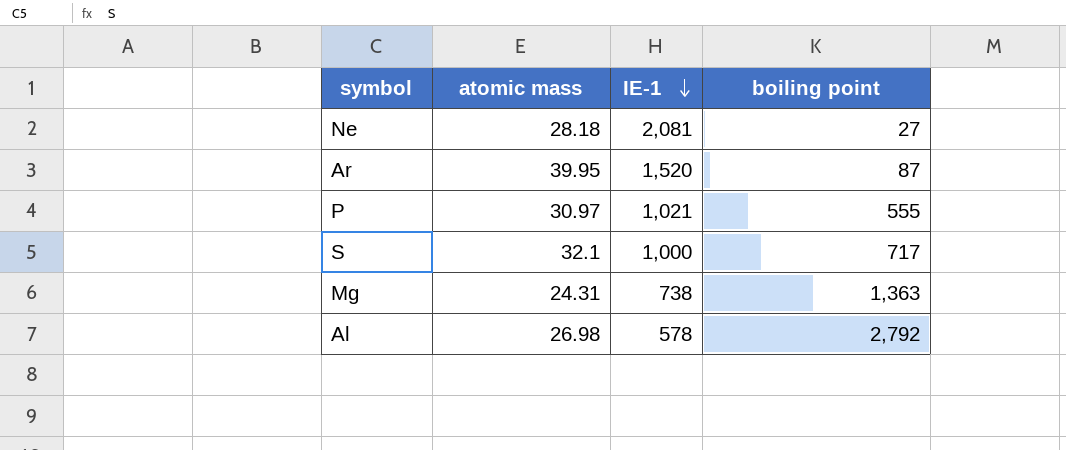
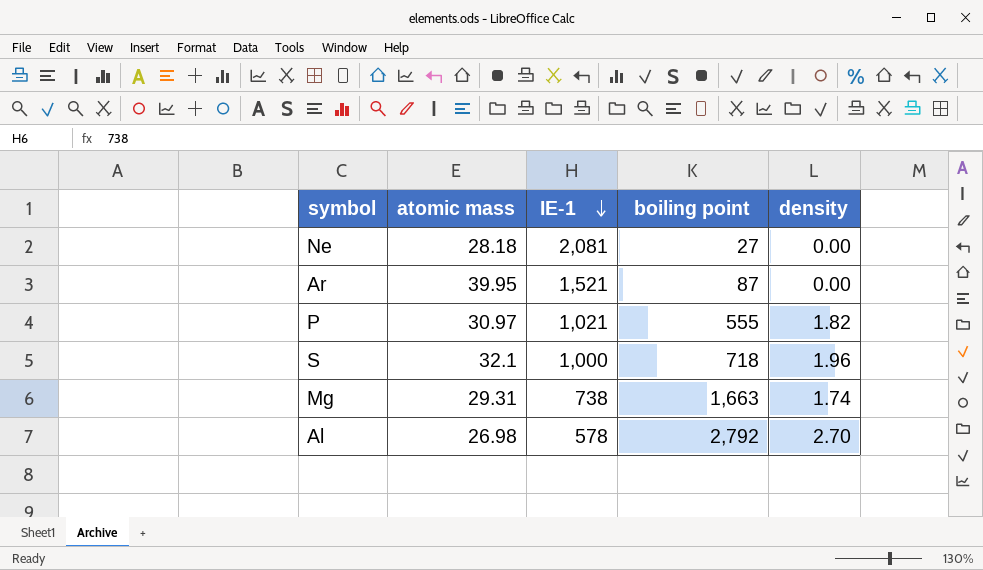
column density | position: none -> 5
Ar | IE-1: 1,520 -> 1,521
S | boiling point: 717 -> 718
Mg | atomic mass: 24.31 -> 29.31
Mg | boiling point: 1,363 -> 1,663

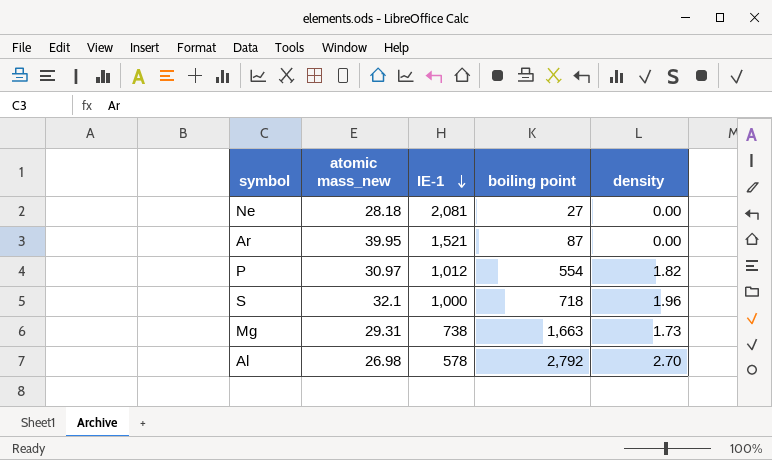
column name: atomic mass -> atomic mass_new
P | IE-1: 1,021 -> 1,012
P | boiling point: 555 -> 554
Mg | density: 1.74 -> 1.73

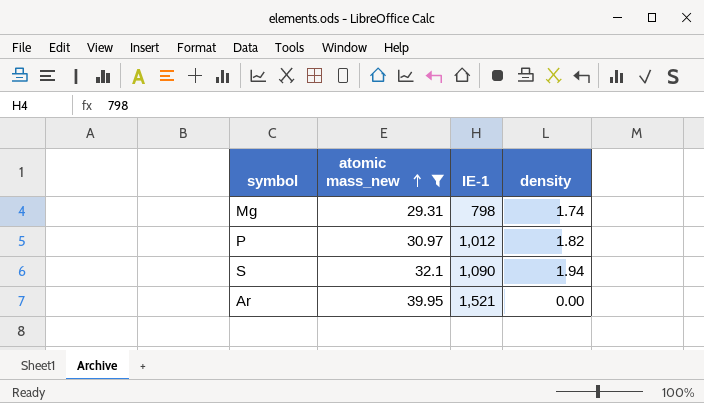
filter: none -> atomic mass_new >= 29.31
row order: IE-1 descending -> atomic mass_new ascending
column boiling point | position: 4 -> none
Mg | IE-1: 738 -> 798
Mg | density: 1.73 -> 1.74
S | IE-1: 1,000 -> 1,090
S | density: 1.96 -> 1.94

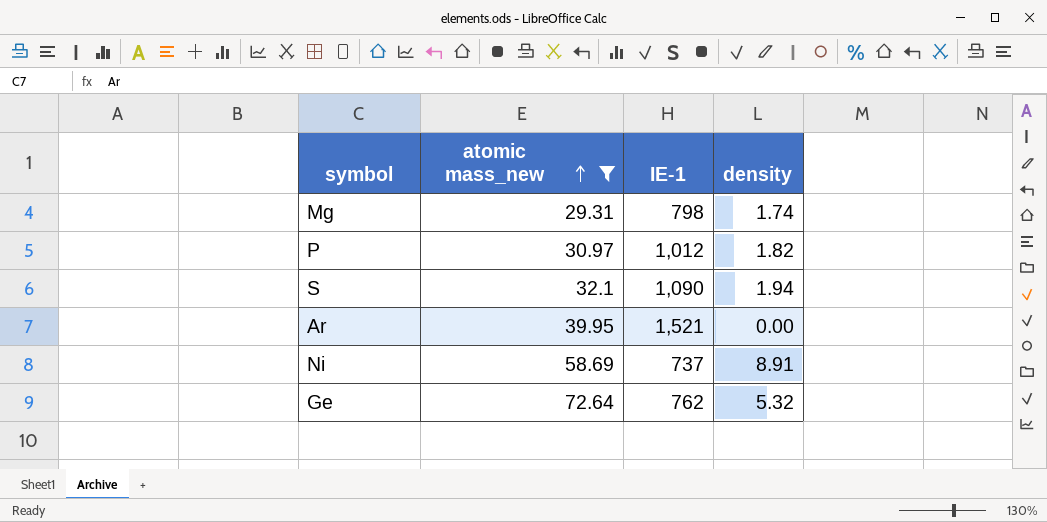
row Ni: none -> 58.69 | 737 | 8.91
row Ge: none -> 72.64 | 762 | 5.32

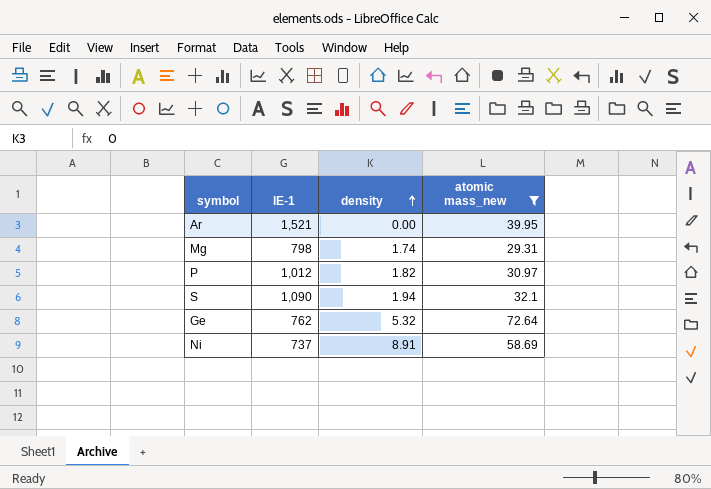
row order: atomic mass_new ascending -> density ascending
column atomic mass_new | position: 2 -> 4

